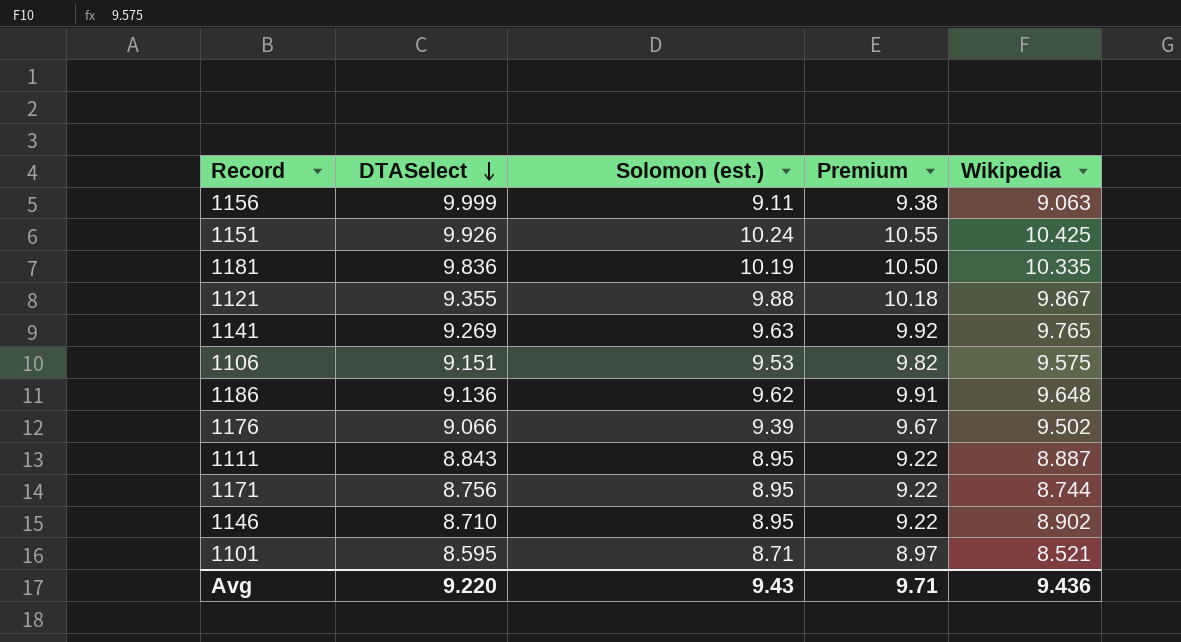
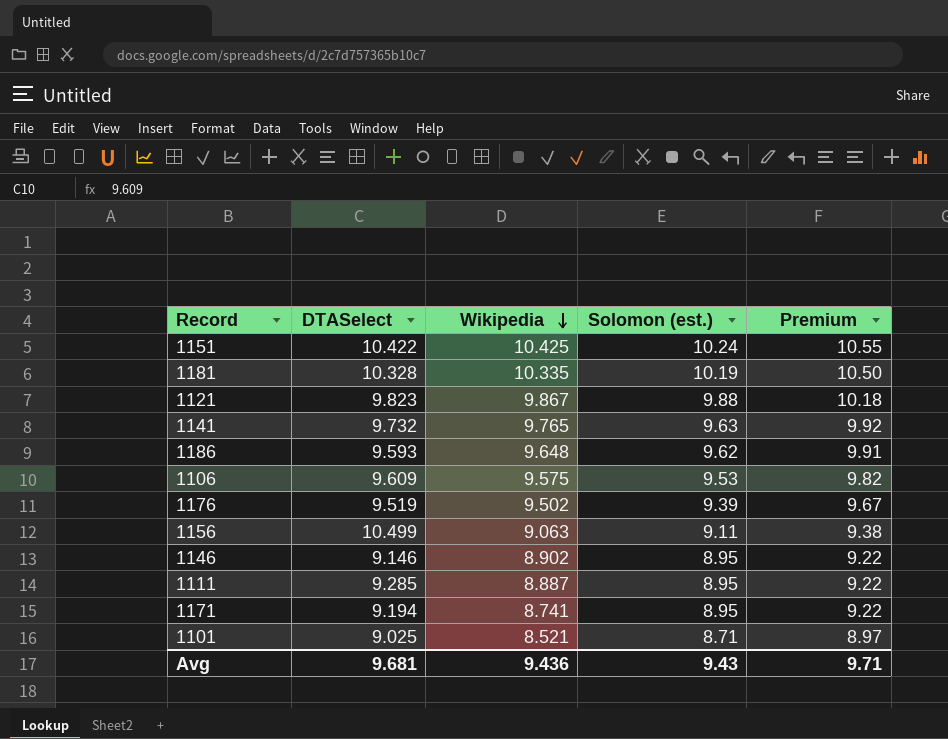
row order: DTASelect descending -> Wikipedia descending
column Wikipedia | position: 5 -> 3
1151 | DTASelect: 9.926 -> 10.422
1181 | DTASelect: 9.836 -> 10.328
1121 | DTASelect: 9.355 -> 9.823
1141 | DTASelect: 9.269 -> 9.732
1186 | DTASelect: 9.136 -> 9.593
1106 | DTASelect: 9.151 -> 9.609
1176 | DTASelect: 9.066 -> 9.519
1156 | DTASelect: 9.999 -> 10.499
1146 | DTASelect: 8.710 -> 9.146
1111 | DTASelect: 8.843 -> 9.285
1171 | DTASelect: 8.756 -> 9.194
1171 | Wikipedia: 8.744 -> 8.741
1101 | DTASelect: 8.595 -> 9.025
Avg | DTASelect: 9.220 -> 9.681

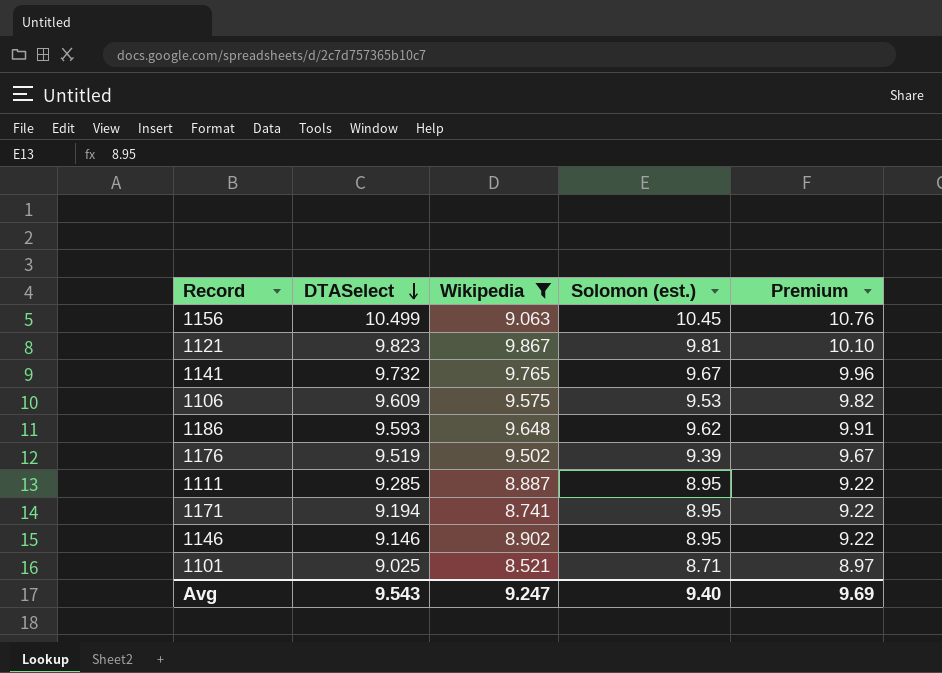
filter: none -> Wikipedia <= 9.867
row order: Wikipedia descending -> DTASelect descending
1156 | Solomon (est.): 9.11 -> 10.45
1156 | Premium: 9.38 -> 10.76
1121 | Solomon (est.): 9.88 -> 9.81
1121 | Premium: 10.18 -> 10.10
1141 | Solomon (est.): 9.63 -> 9.67
1141 | Premium: 9.92 -> 9.96
Avg | DTASelect: 9.681 -> 9.543
Avg | Wikipedia: 9.436 -> 9.247
Avg | Solomon (est.): 9.43 -> 9.40
Avg | Premium: 9.71 -> 9.69

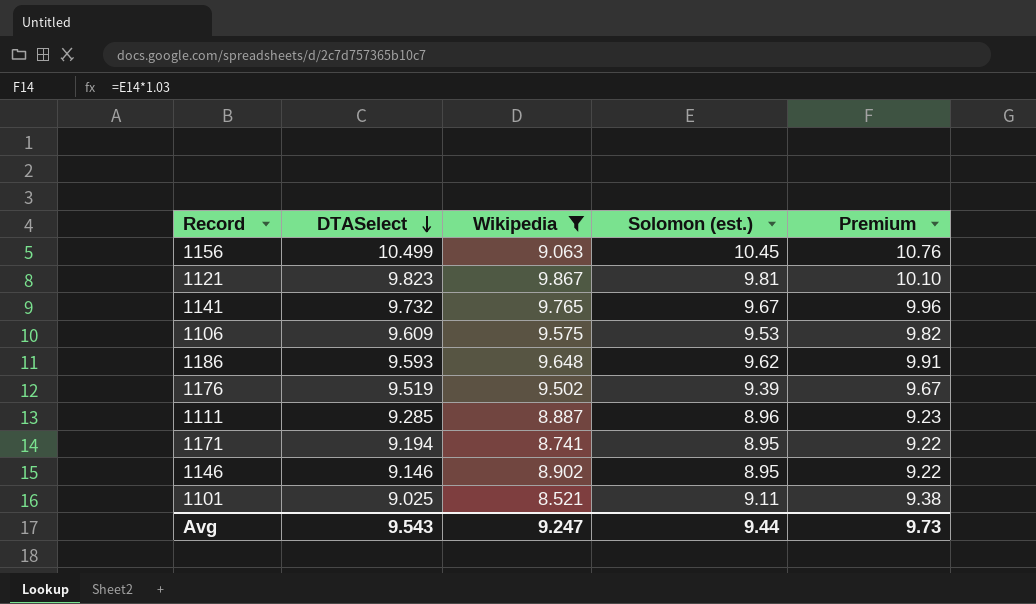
1111 | Solomon (est.): 8.95 -> 8.96
1111 | Premium: 9.22 -> 9.23
1101 | Solomon (est.): 8.71 -> 9.11
1101 | Premium: 8.97 -> 9.38
Avg | Solomon (est.): 9.40 -> 9.44
Avg | Premium: 9.69 -> 9.73

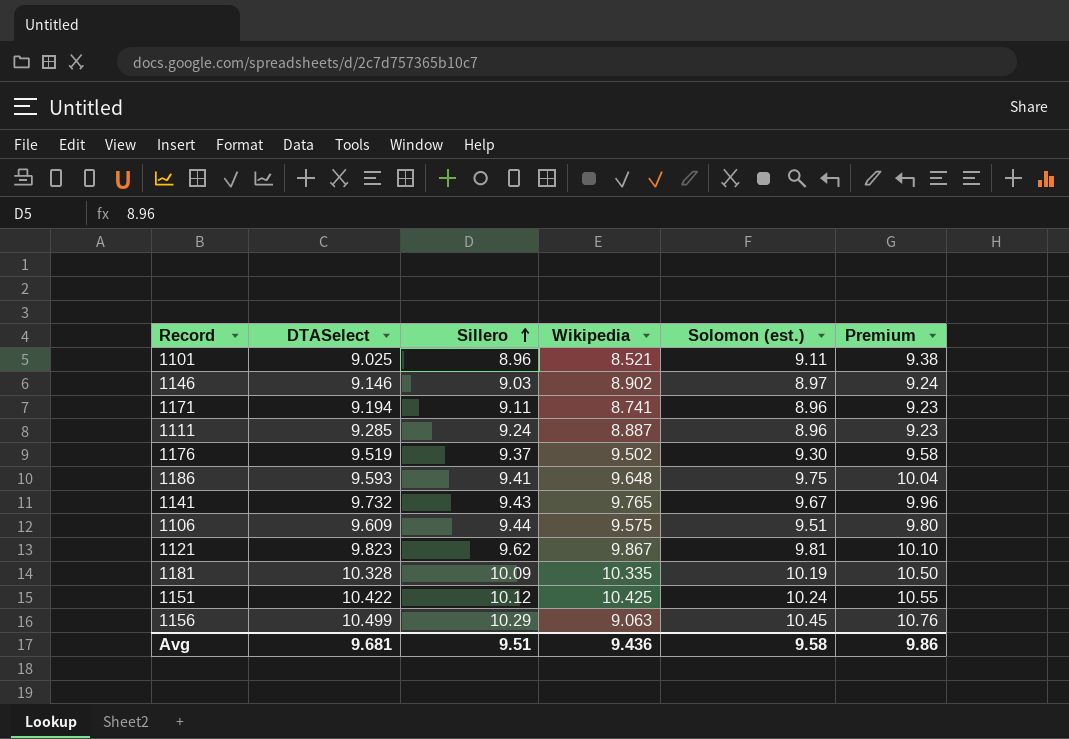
filter: Wikipedia <= 9.867 -> none
row order: DTASelect descending -> Sillero ascending
column Sillero | position: none -> 3
1146 | Solomon (est.): 8.95 -> 8.97
1146 | Premium: 9.22 -> 9.24
1171 | Solomon (est.): 8.95 -> 8.96
1171 | Premium: 9.22 -> 9.23
1176 | Solomon (est.): 9.39 -> 9.30
1176 | Premium: 9.67 -> 9.58
1186 | Solomon (est.): 9.62 -> 9.75
1186 | Premium: 9.91 -> 10.04
1106 | Solomon (est.): 9.53 -> 9.51
1106 | Premium: 9.82 -> 9.80
Avg | DTASelect: 9.543 -> 9.681
Avg | Wikipedia: 9.247 -> 9.436
Avg | Solomon (est.): 9.44 -> 9.58
Avg | Premium: 9.73 -> 9.86

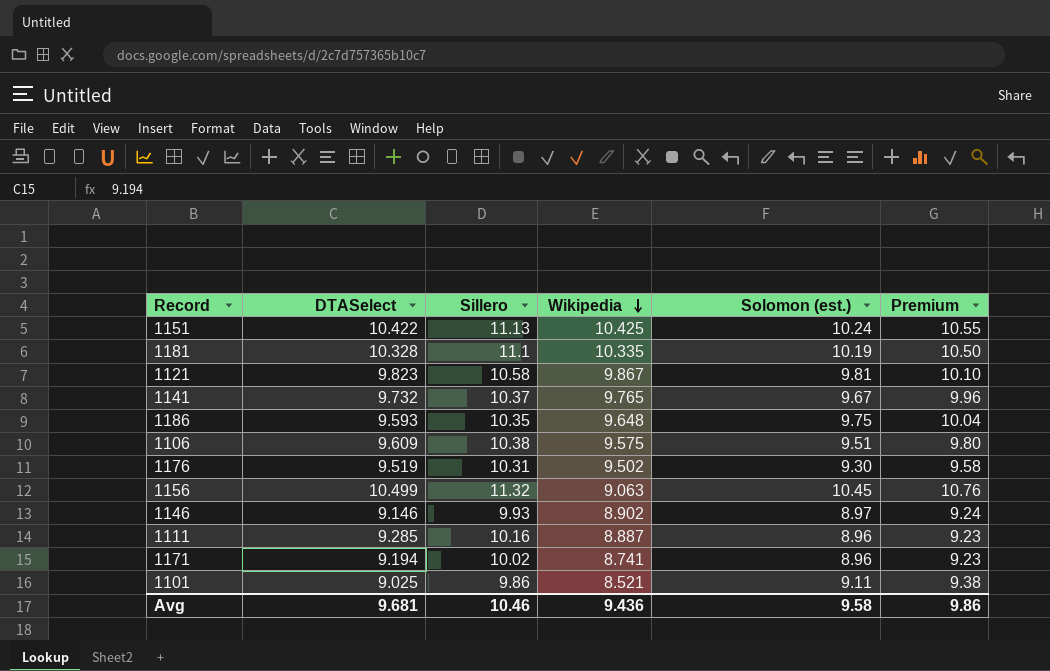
row order: Sillero ascending -> Wikipedia descending
1151 | Sillero: 10.12 -> 11.13
1181 | Sillero: 10.09 -> 11.1
1121 | Sillero: 9.62 -> 10.58
1141 | Sillero: 9.43 -> 10.37
1186 | Sillero: 9.41 -> 10.35
1106 | Sillero: 9.44 -> 10.38
1176 | Sillero: 9.37 -> 10.31
1156 | Sillero: 10.29 -> 11.32
1146 | Sillero: 9.03 -> 9.93
1111 | Sillero: 9.24 -> 10.16
1171 | Sillero: 9.11 -> 10.02
1101 | Sillero: 8.96 -> 9.86
Avg | Sillero: 9.51 -> 10.46

